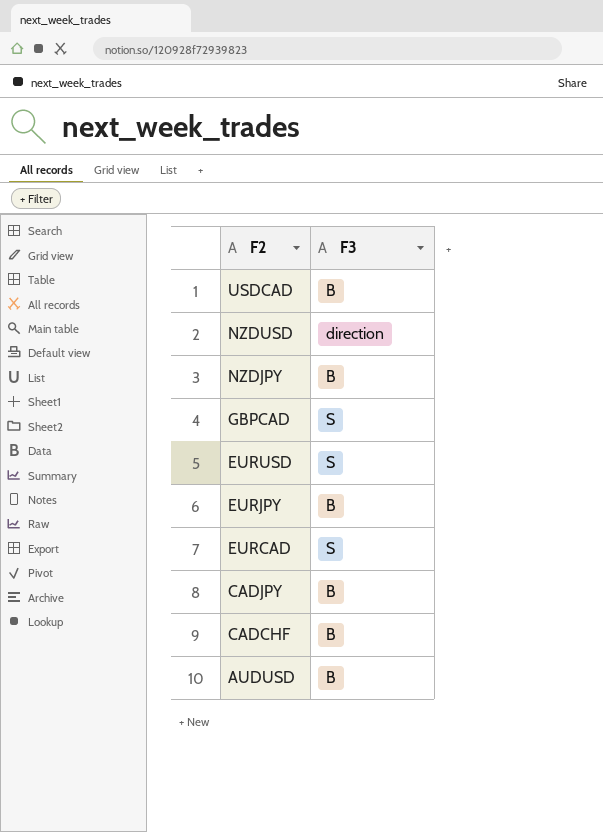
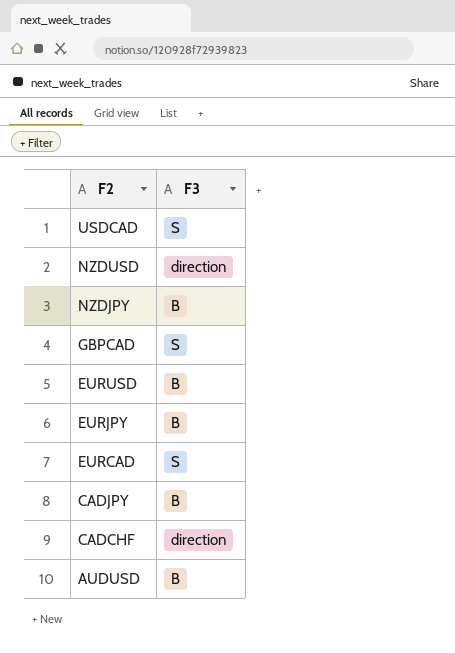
USDCAD | F3: B -> S
EURUSD | F3: S -> B
CADCHF | F3: B -> direction

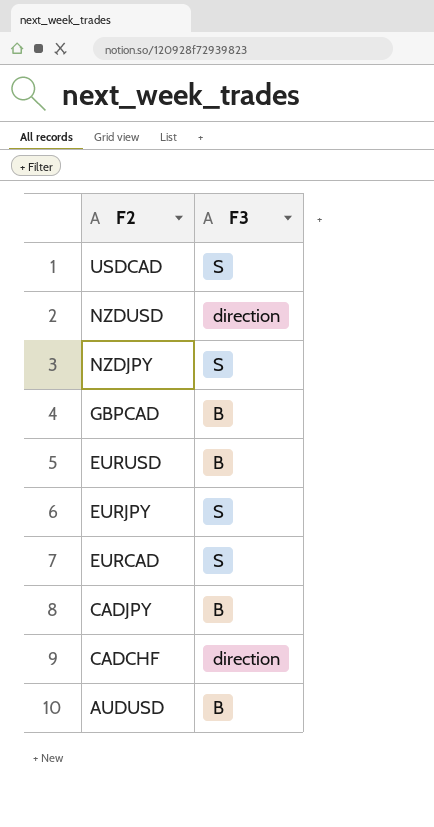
NZDJPY | F3: B -> S
GBPCAD | F3: S -> B
EURJPY | F3: B -> S

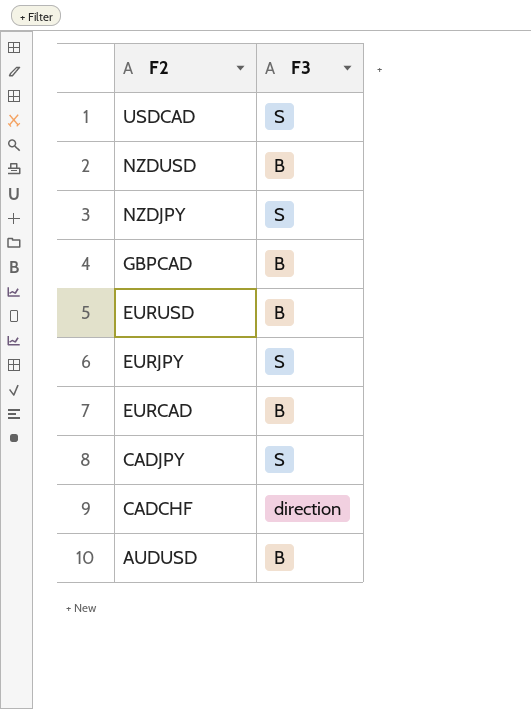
NZDUSD | F3: direction -> B
EURCAD | F3: S -> B
CADJPY | F3: B -> S

